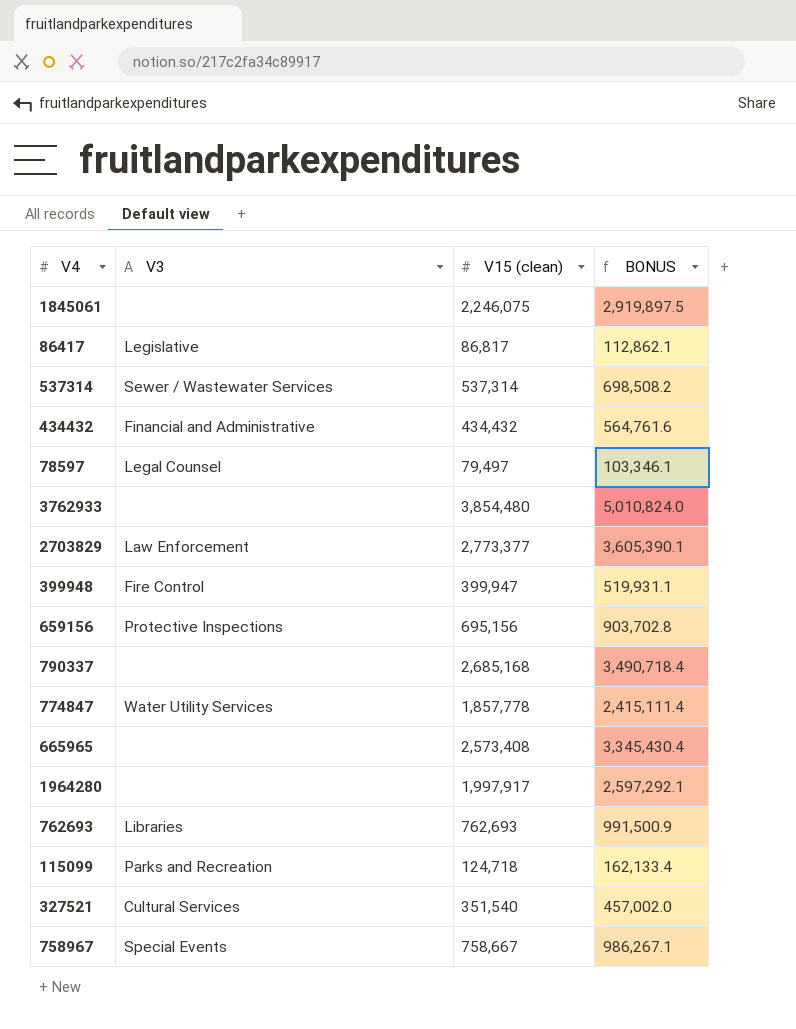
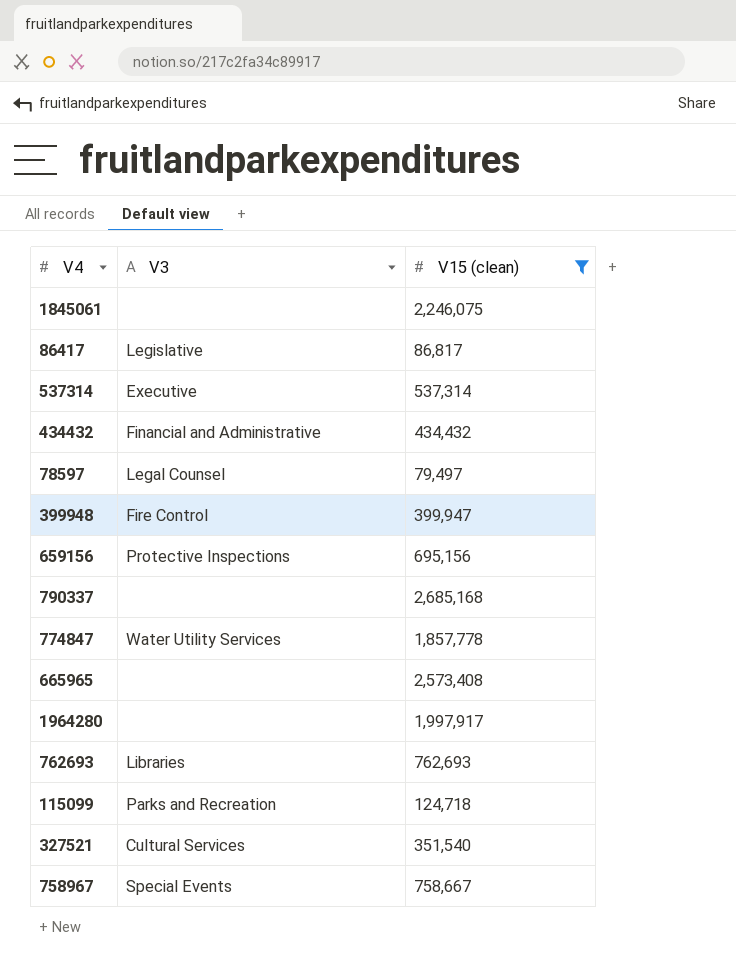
filter: none -> V15 (clean) <= 2,685,168
column BONUS | formula: [V15 (clean)] * 1.3 -> none
537314 | V3: Sewer / Wastewater Services -> Executive

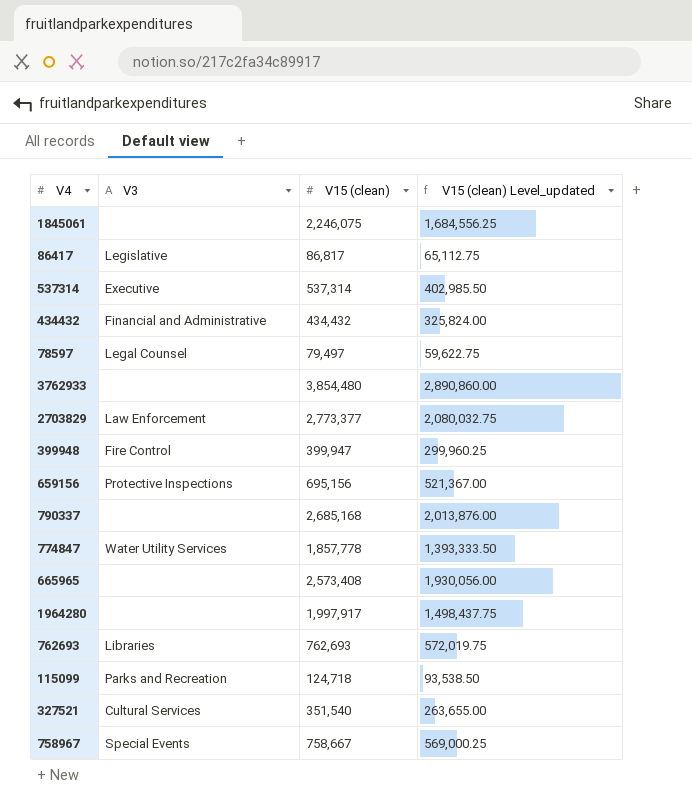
filter: V15 (clean) <= 2,685,168 -> none
column V15 (clean) Level_updated | formula: none -> [V15 (clean)] * 0.75

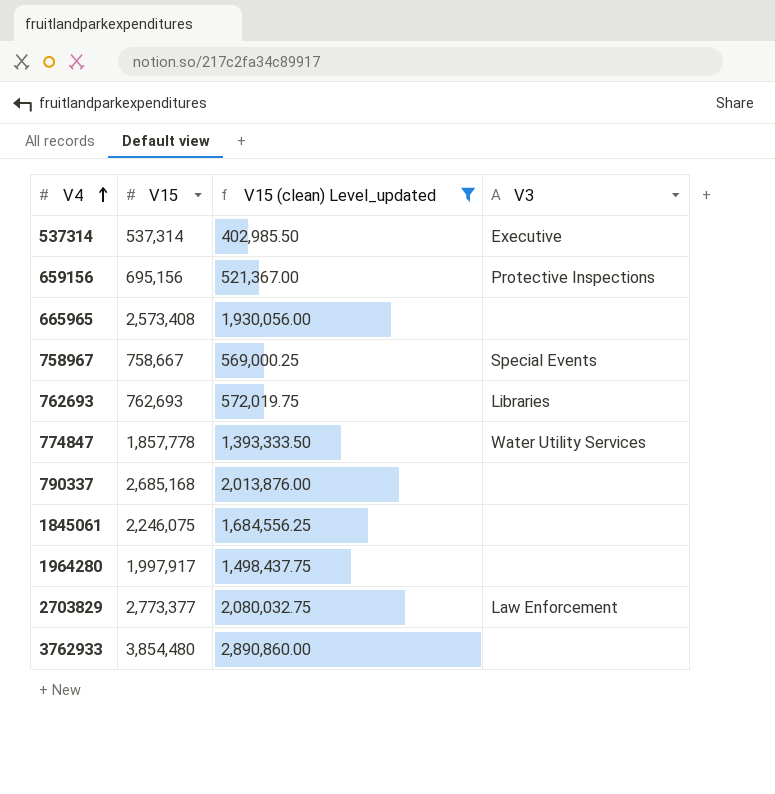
filter: none -> V15 (clean) Level_updated >= 402,985.50
row order: none -> V4 ascending
column name: V15 (clean) -> V15
column V3 | position: 2 -> 4

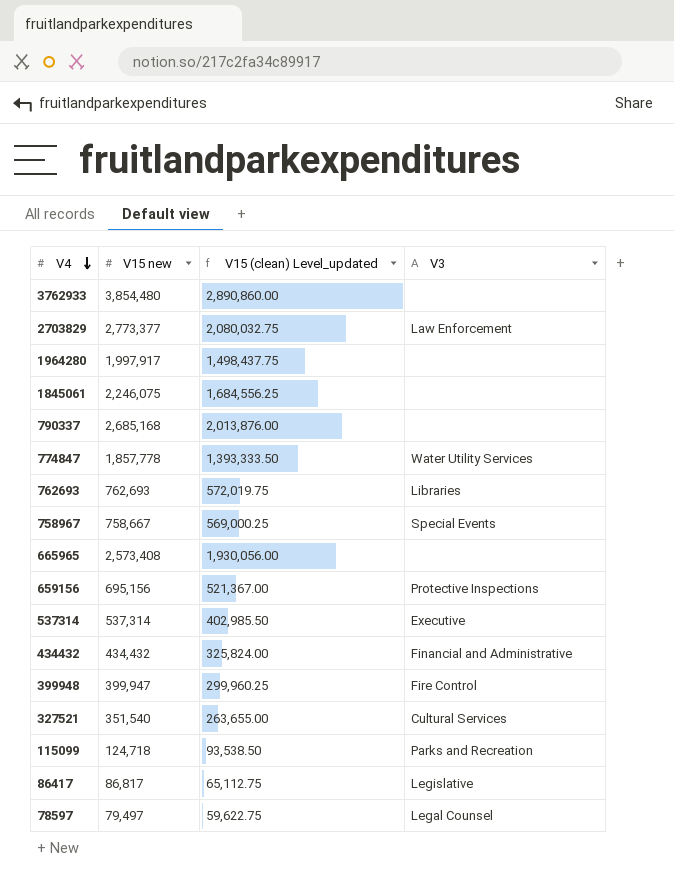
filter: V15 (clean) Level_updated >= 402,985.50 -> none
row order: V4 ascending -> V4 descending
column name: V15 -> V15 new

